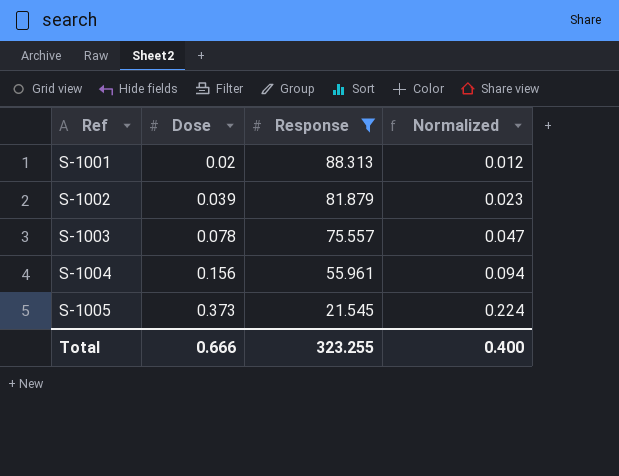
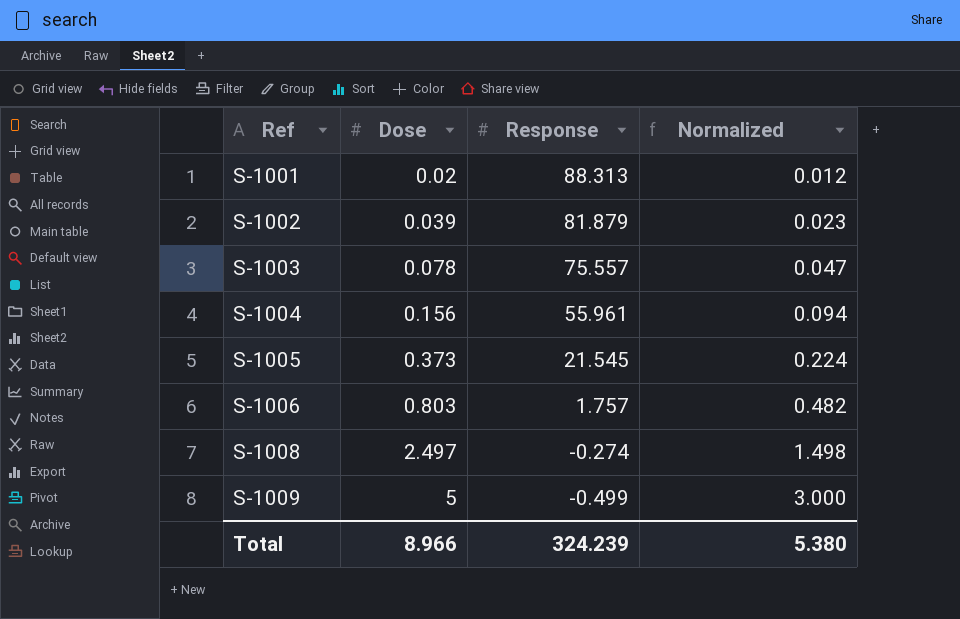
filter: Response >= 21.545 -> none
Total | Dose: 0.666 -> 8.966
Total | Response: 323.255 -> 324.239
Total | Normalized: 0.400 -> 5.380

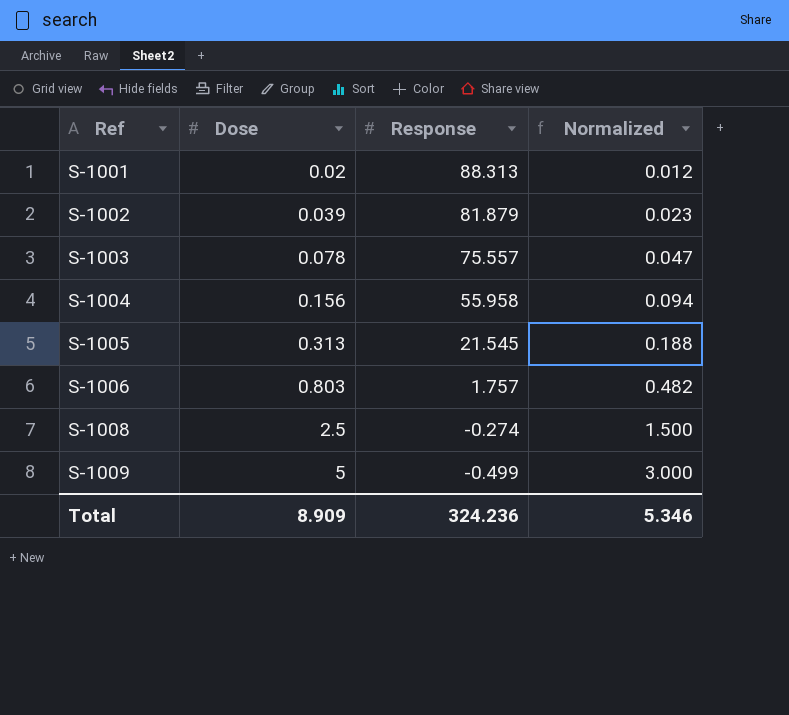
S-1004 | Response: 55.961 -> 55.958
S-1005 | Dose: 0.373 -> 0.313
S-1005 | Normalized: 0.224 -> 0.188
S-1008 | Dose: 2.497 -> 2.5
S-1008 | Normalized: 1.498 -> 1.500
Total | Dose: 8.966 -> 8.909
Total | Response: 324.239 -> 324.236
Total | Normalized: 5.380 -> 5.346

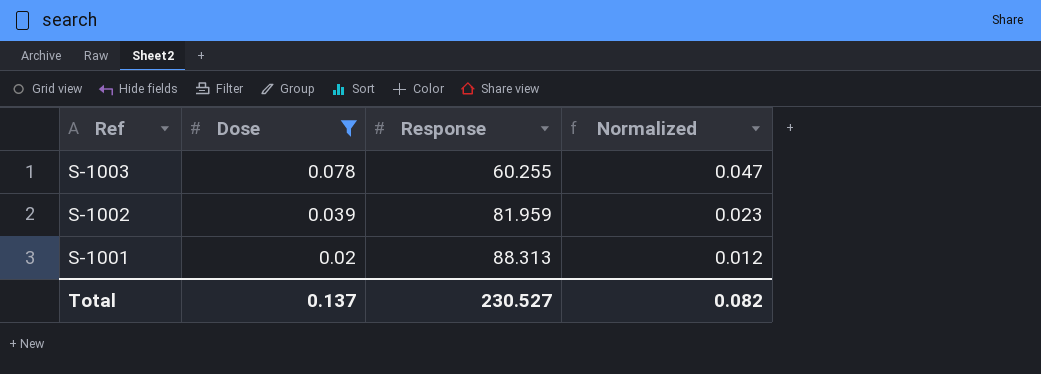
filter: none -> Dose <= 0.078
row order: Ref ascending -> Ref descending
S-1003 | Response: 75.557 -> 60.255
S-1002 | Response: 81.879 -> 81.959
Total | Dose: 8.909 -> 0.137
Total | Response: 324.236 -> 230.527
Total | Normalized: 5.346 -> 0.082

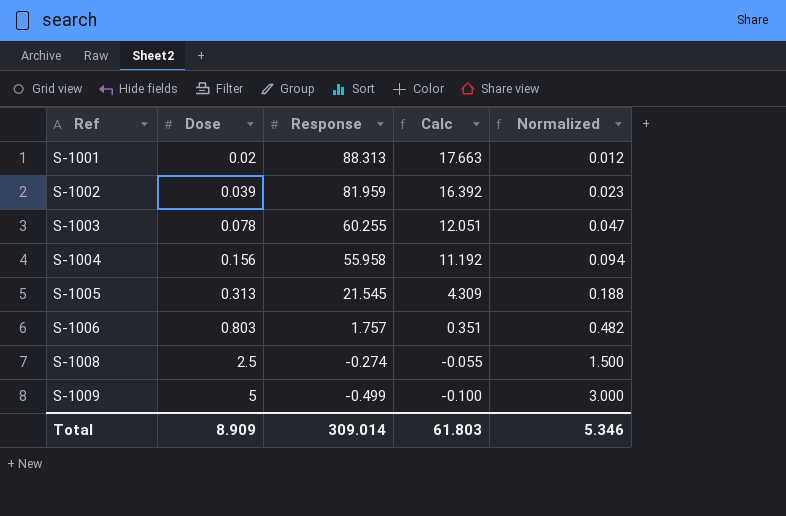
filter: Dose <= 0.078 -> none
row order: Ref descending -> Ref ascending
column Calc | formula: none -> [Response] * 0.2
Total | Dose: 0.137 -> 8.909
Total | Response: 230.527 -> 309.014
Total | Normalized: 0.082 -> 5.346

